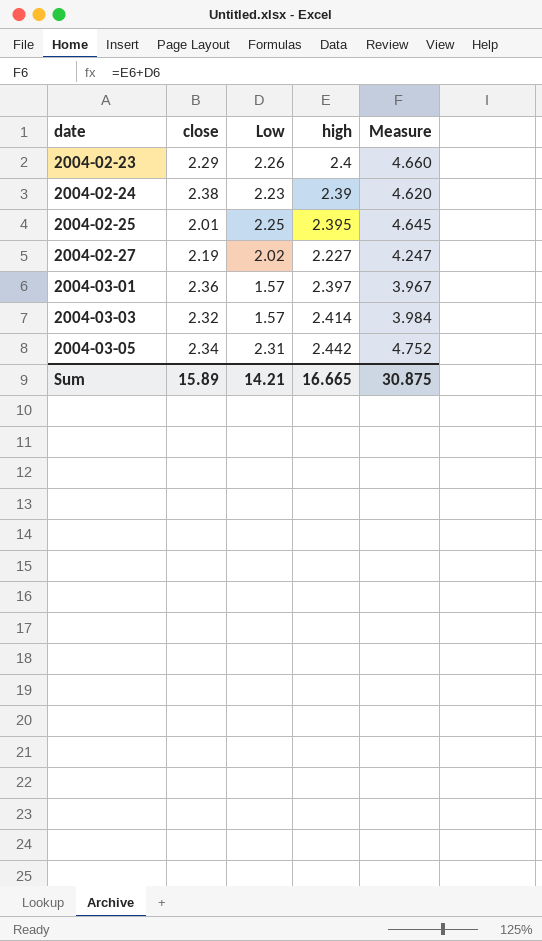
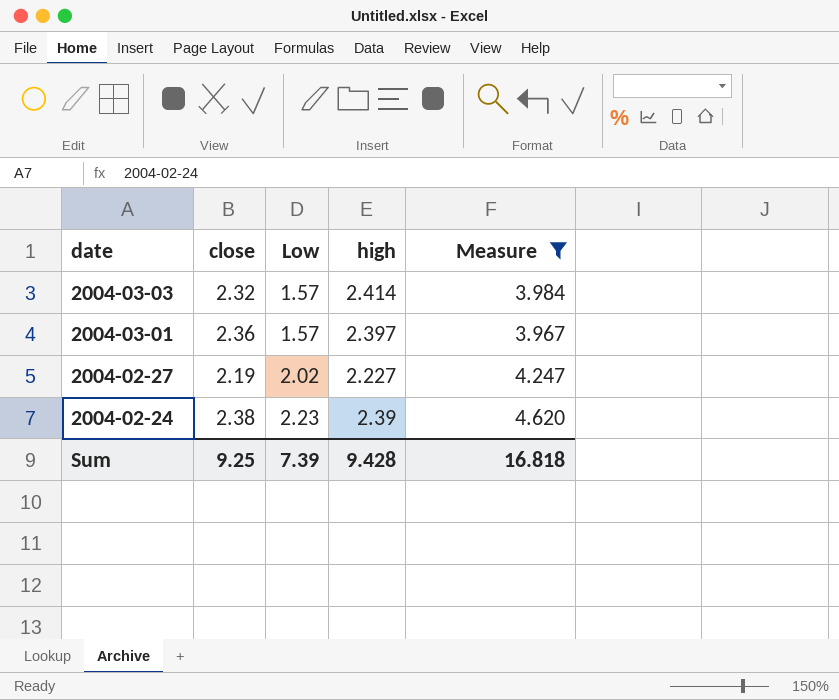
filter: none -> Measure <= 4.620
row order: date ascending -> date descending
Sum | close: 15.89 -> 9.25
Sum | Low: 14.21 -> 7.39
Sum | high: 16.665 -> 9.428
Sum | Measure: 30.875 -> 16.818

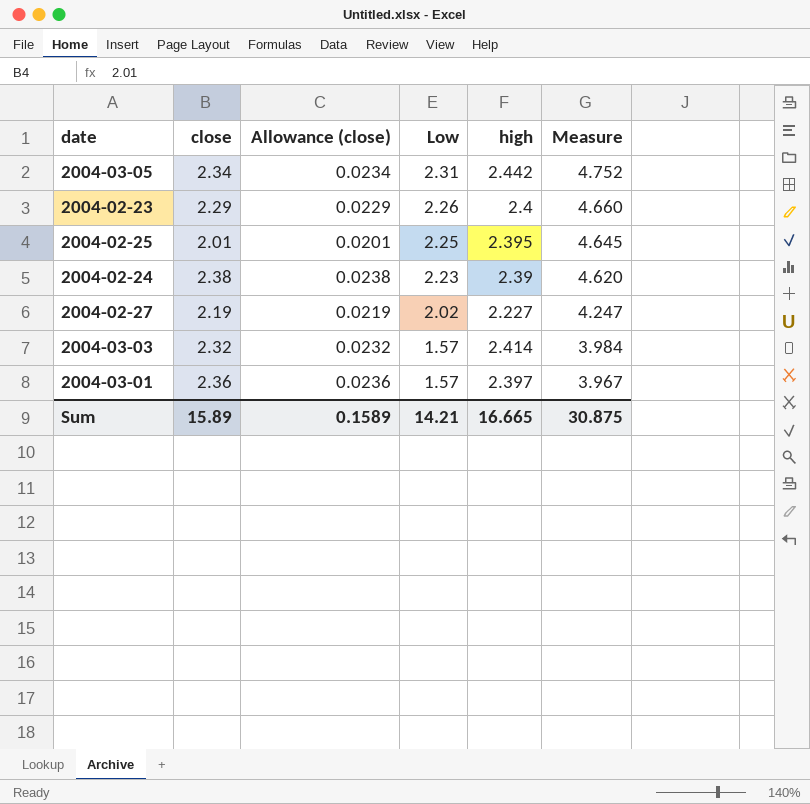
filter: Measure <= 4.620 -> none
row order: date descending -> Low descending
column Allowance (close) | formula: none -> [close] * 0.01
Sum | close: 9.25 -> 15.89
Sum | Low: 7.39 -> 14.21
Sum | high: 9.428 -> 16.665
Sum | Measure: 16.818 -> 30.875

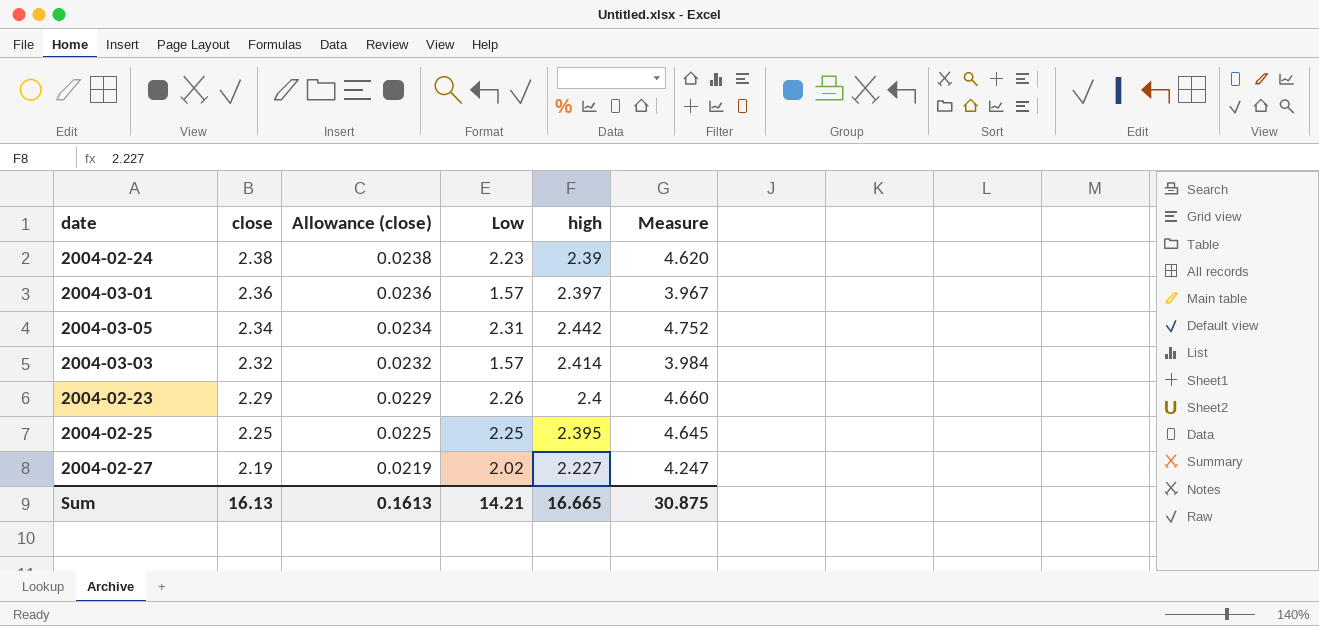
row order: Low descending -> close descending
2004-02-25 | close: 2.01 -> 2.25
2004-02-25 | Allowance (close): 0.0201 -> 0.0225
Sum | close: 15.89 -> 16.13
Sum | Allowance (close): 0.1589 -> 0.1613

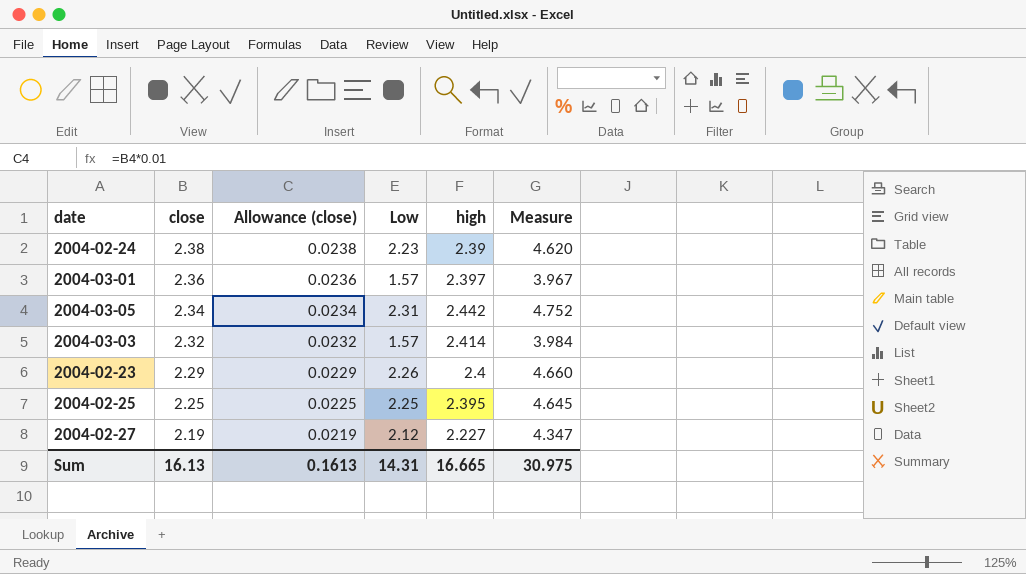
2004-02-27 | Low: 2.02 -> 2.12
2004-02-27 | Measure: 4.247 -> 4.347
Sum | Low: 14.21 -> 14.31
Sum | Measure: 30.875 -> 30.975

